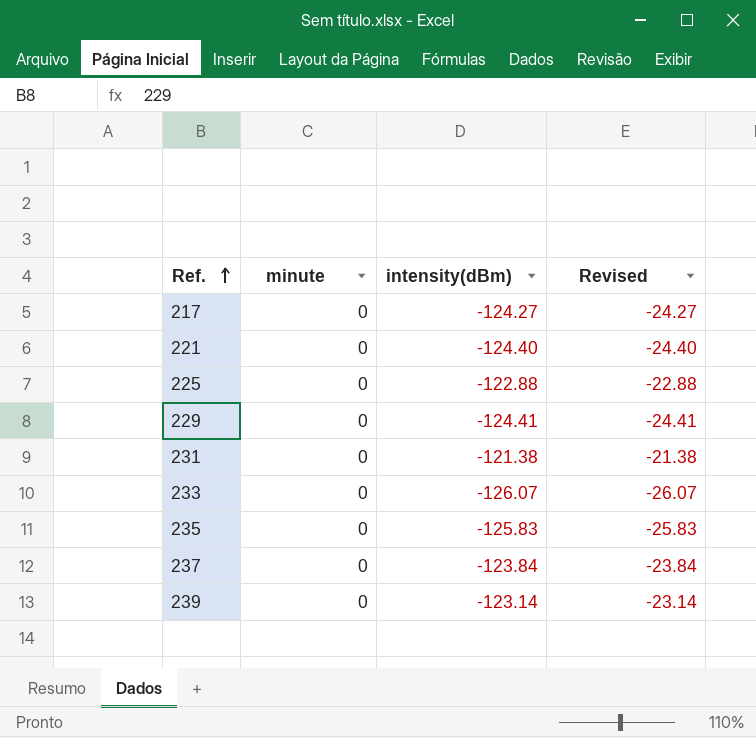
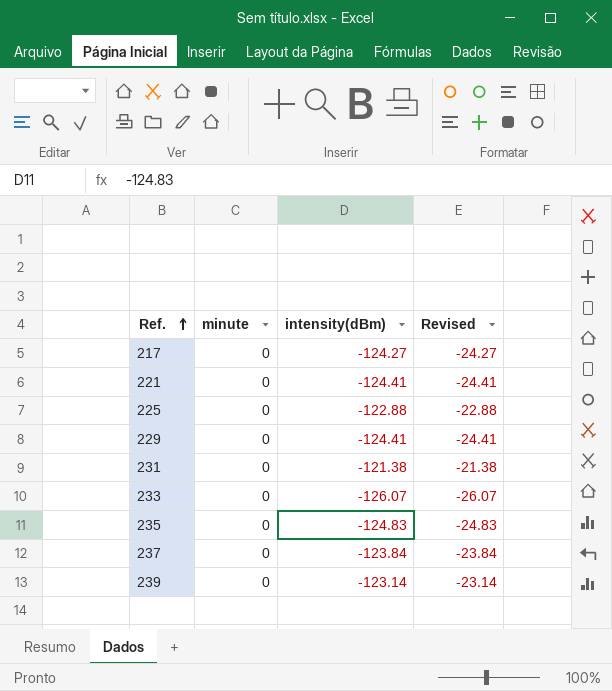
221 | intensity(dBm): -124.40 -> -124.41
221 | Revised: -24.40 -> -24.41
235 | intensity(dBm): -125.83 -> -124.83
235 | Revised: -25.83 -> -24.83

